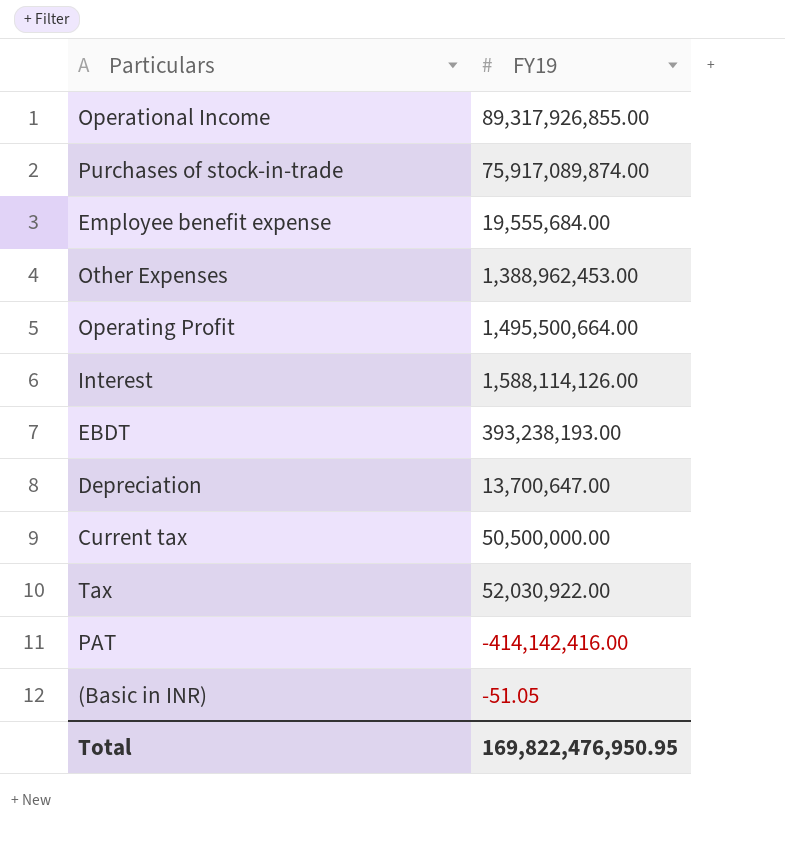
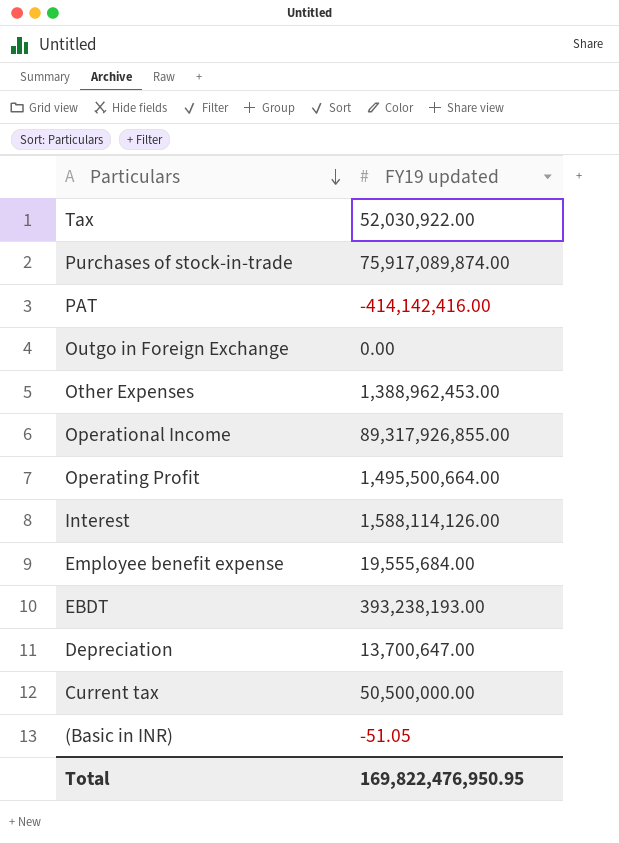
row order: none -> Particulars descending
column name: FY19 -> FY19 updated
row Outgo in Foreign Exchange: none -> 0.00

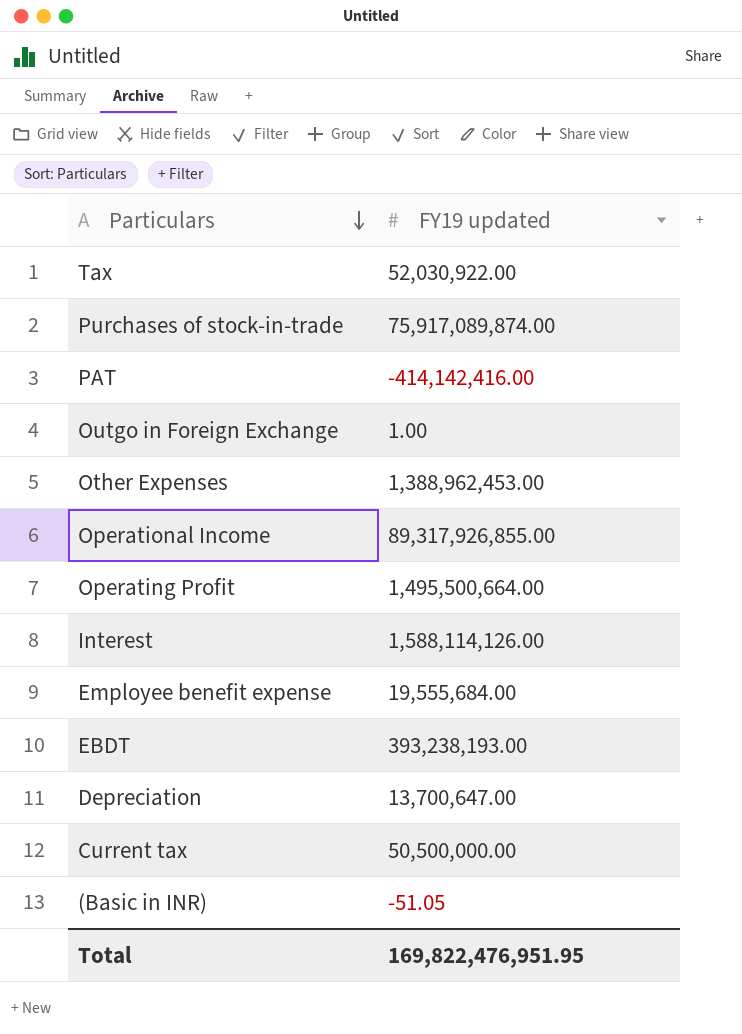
Outgo in Foreign Exchange | FY19 updated: 0.00 -> 1.00
Total | FY19 updated: 169,822,476,950.95 -> 169,822,476,951.95

